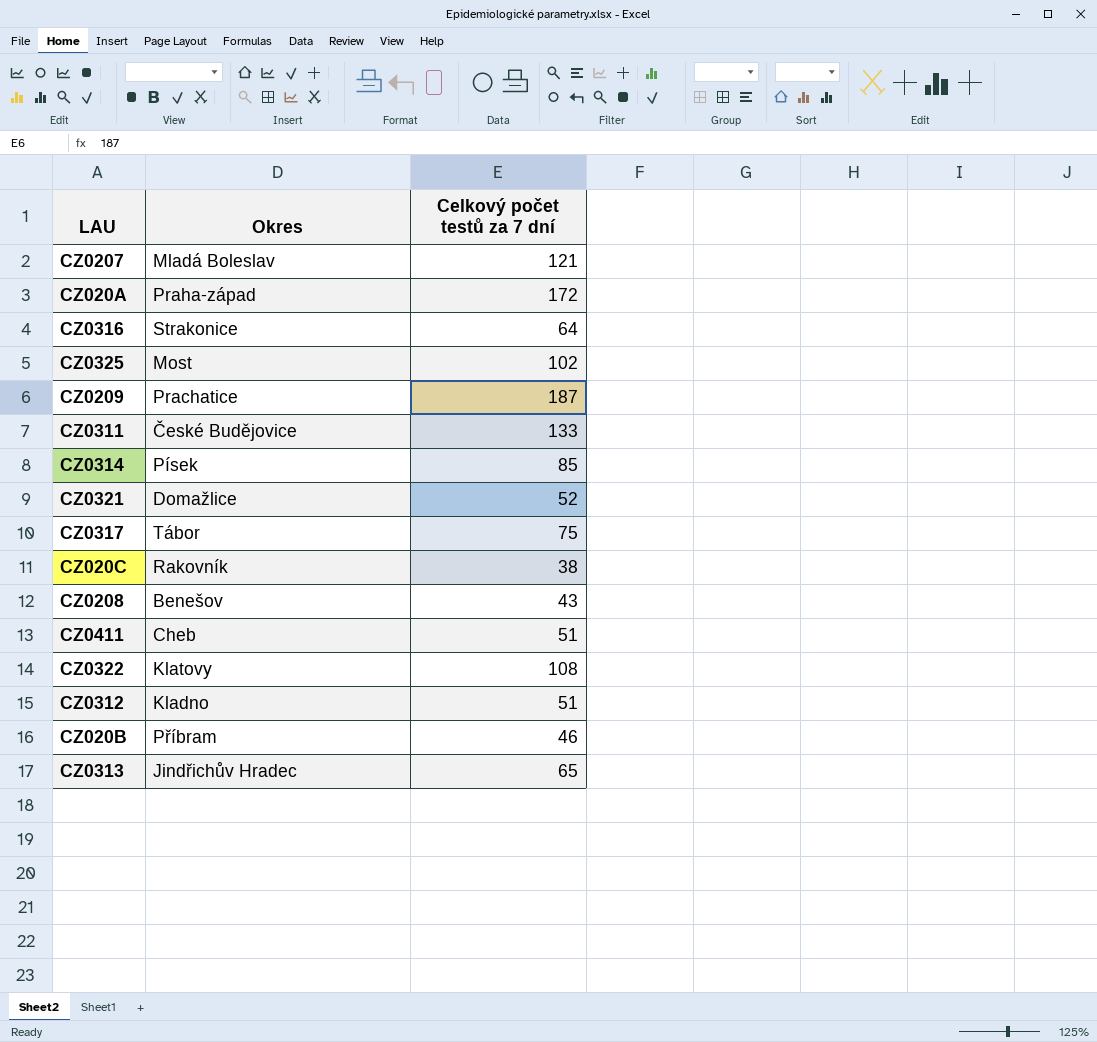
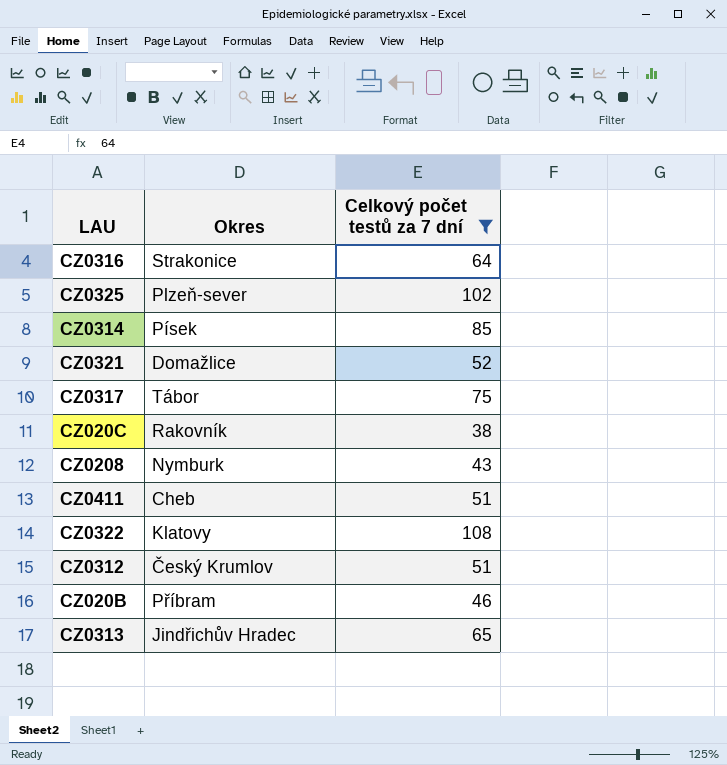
filter: none -> Celkový počet testů za 7 dní <= 108
CZ0325 | Okres: Most -> Plzeň-sever
CZ0208 | Okres: Benešov -> Nymburk
CZ0312 | Okres: Kladno -> Český Krumlov

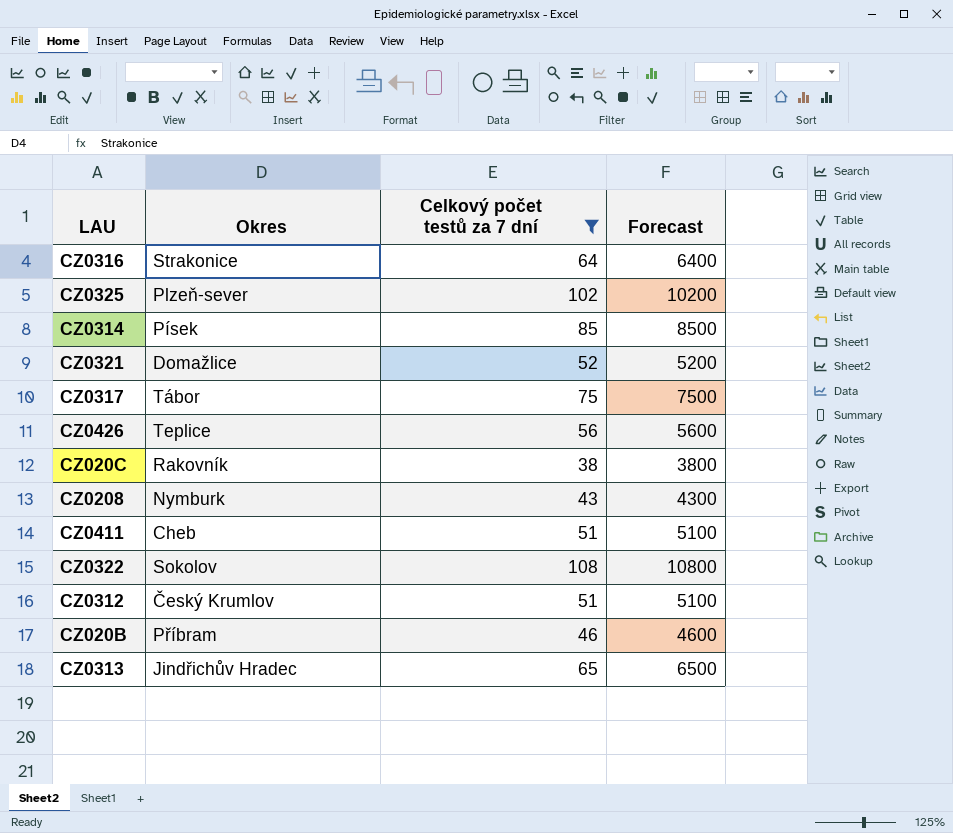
column Forecast | formula: none -> [Celkový počet testů za 7 dní] * 100
row CZ0426: none -> Teplice | 56 | 5600
CZ0322 | Okres: Klatovy -> Sokolov

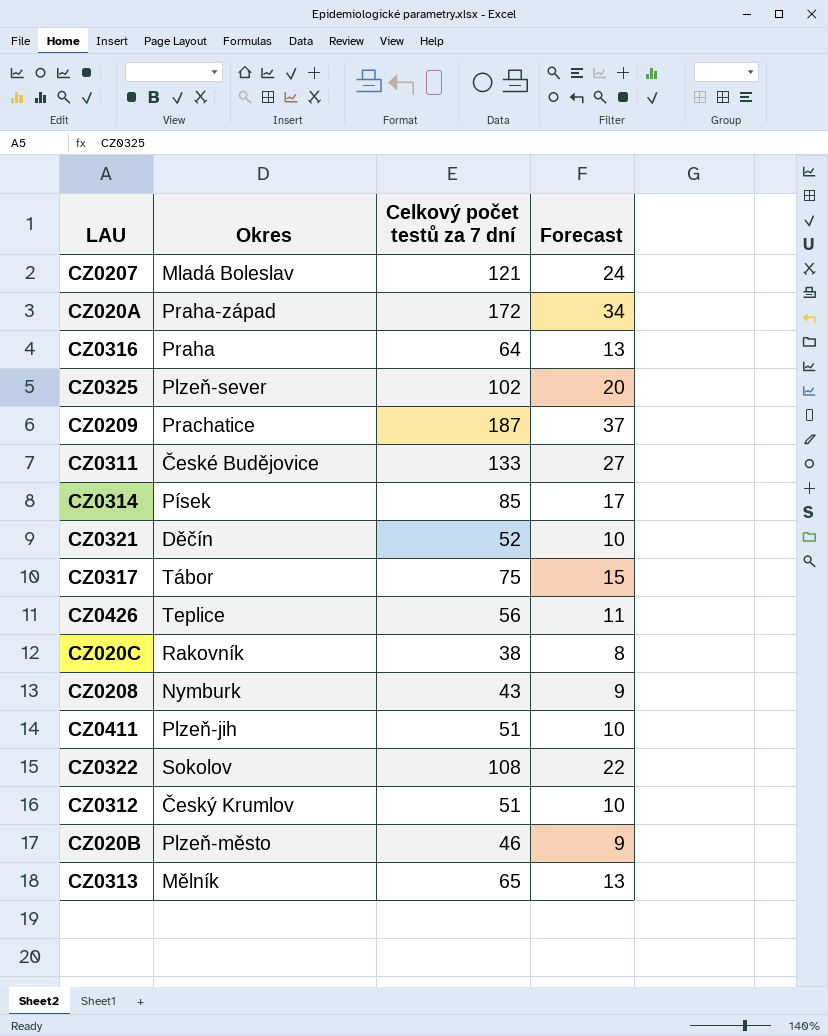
filter: Celkový počet testů za 7 dní <= 108 -> none
column Forecast | formula: [Celkový počet testů za 7 dní] * 100 -> [Celkový počet testů za 7 dní] * 0.2
CZ0316 | Okres: Strakonice -> Praha
CZ0321 | Okres: Domažlice -> Děčín
CZ0411 | Okres: Cheb -> Plzeň-jih
CZ020B | Okres: Příbram -> Plzeň-město
CZ0313 | Okres: Jindřichův Hradec -> Mělník

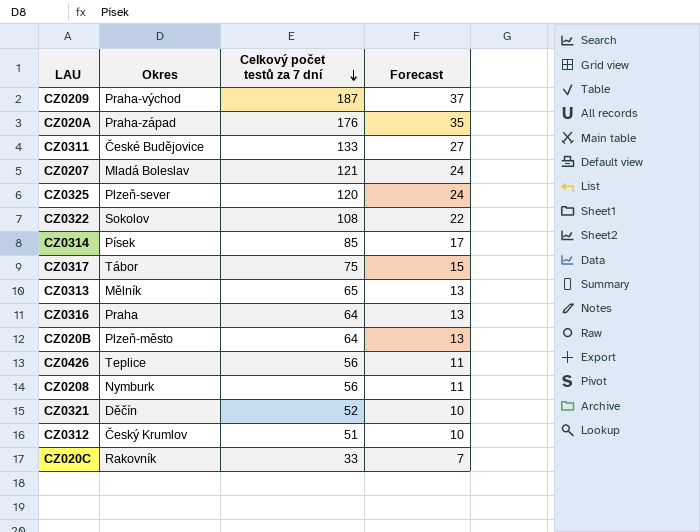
row order: none -> Celkový počet testů za 7 dní descending
row CZ0411: Plzeň-jih | 51 | 10 -> none
CZ0209 | Okres: Prachatice -> Praha-východ
CZ020A | Celkový počet testů za 7 dní: 172 -> 176
CZ020A | Forecast: 34 -> 35
CZ0325 | Celkový počet testů za 7 dní: 102 -> 120
CZ0325 | Forecast: 20 -> 24
CZ020B | Celkový počet testů za 7 dní: 46 -> 64
CZ020B | Forecast: 9 -> 13
CZ0208 | Celkový počet testů za 7 dní: 43 -> 56
CZ0208 | Forecast: 9 -> 11
CZ020C | Celkový počet testů za 7 dní: 38 -> 33
CZ020C | Forecast: 8 -> 7

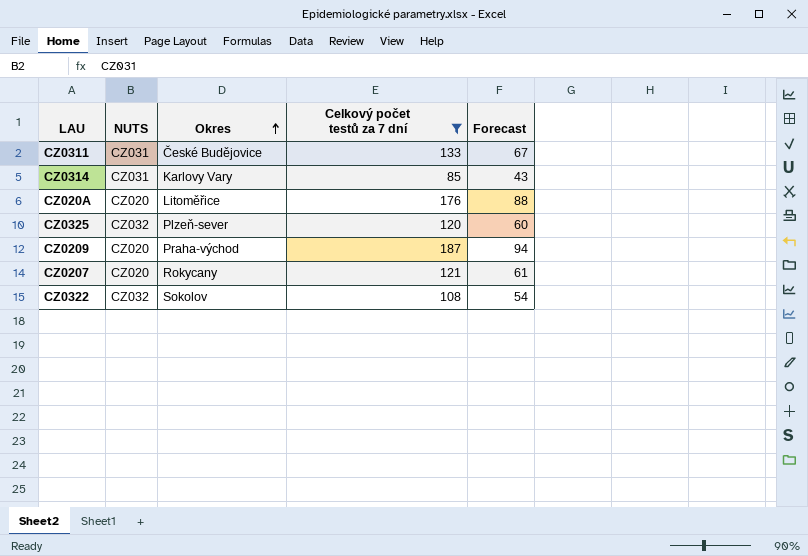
filter: none -> Celkový počet testů za 7 dní >= 85
row order: Celkový počet testů za 7 dní descending -> Okres ascending
column NUTS | position: none -> 2
column Forecast | formula: [Celkový počet testů za 7 dní] * 0.2 -> [Celkový počet testů za 7 dní] * 0.5
CZ0314 | Okres: Písek -> Karlovy Vary
CZ020A | Okres: Praha-západ -> Litoměřice
CZ0207 | Okres: Mladá Boleslav -> Rokycany

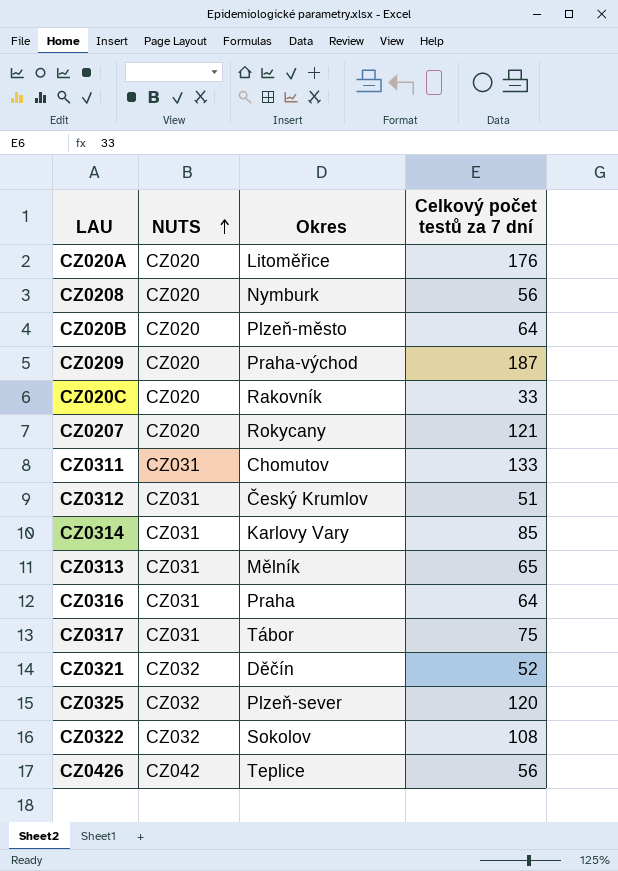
filter: Celkový počet testů za 7 dní >= 85 -> none
row order: Okres ascending -> NUTS ascending
column Forecast | formula: [Celkový počet testů za 7 dní] * 0.5 -> none
CZ0311 | Okres: České Budějovice -> Chomutov

